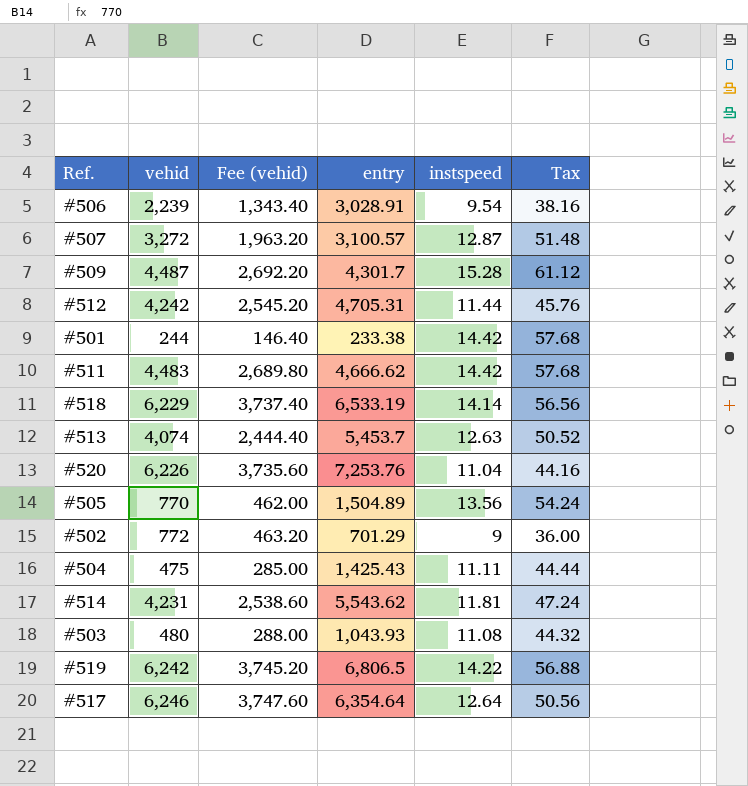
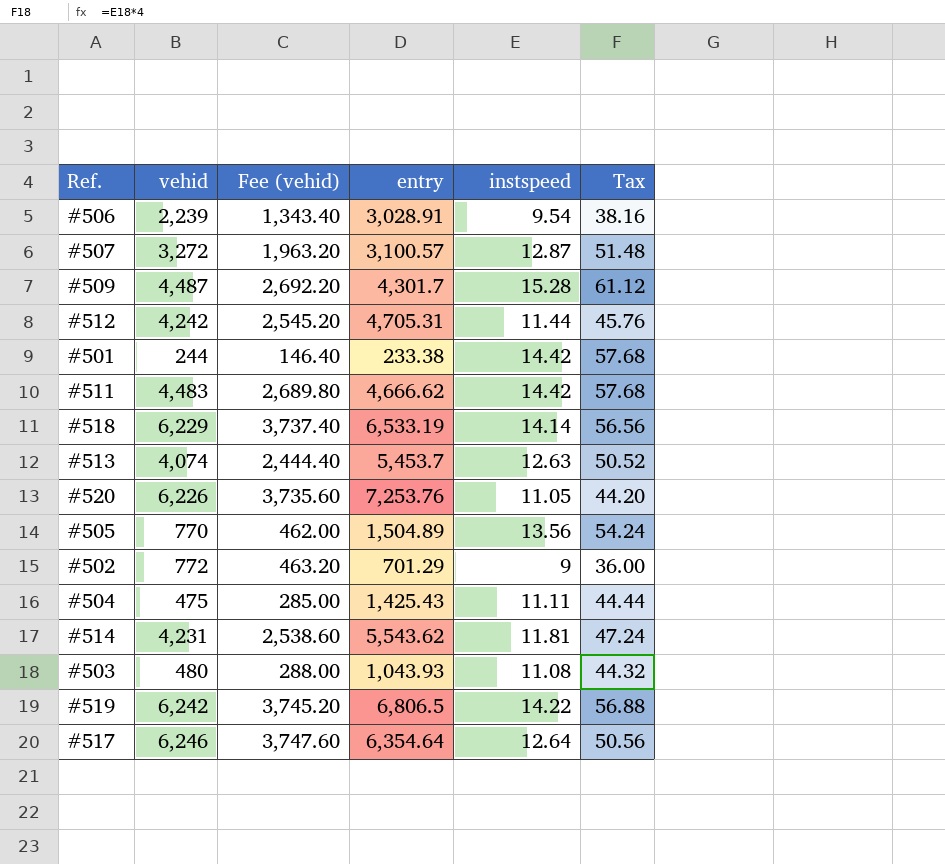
#520 | instspeed: 11.04 -> 11.05
#520 | Tax: 44.16 -> 44.20

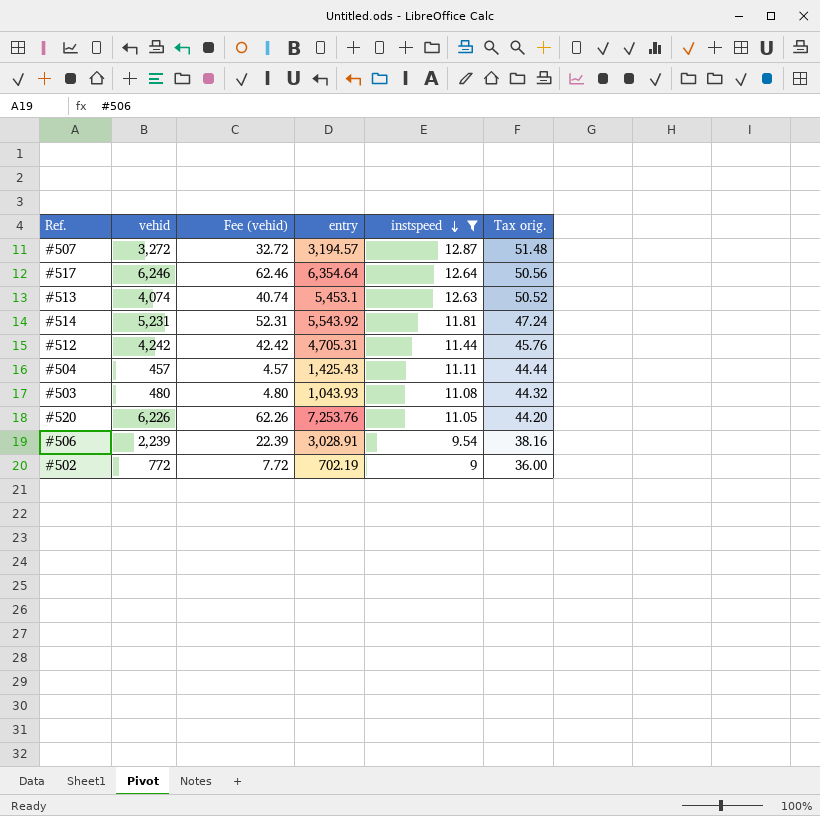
filter: none -> instspeed <= 12.87
row order: none -> instspeed descending
column Fee (vehid) | formula: [vehid] * 0.6 -> [vehid] * 0.01
column name: Tax -> Tax orig.
#507 | entry: 3,100.57 -> 3,194.57
#513 | entry: 5,453.7 -> 5,453.1
#514 | vehid: 4,231 -> 5,231
#514 | entry: 5,543.62 -> 5,543.92
#504 | vehid: 475 -> 457
#502 | entry: 701.29 -> 702.19

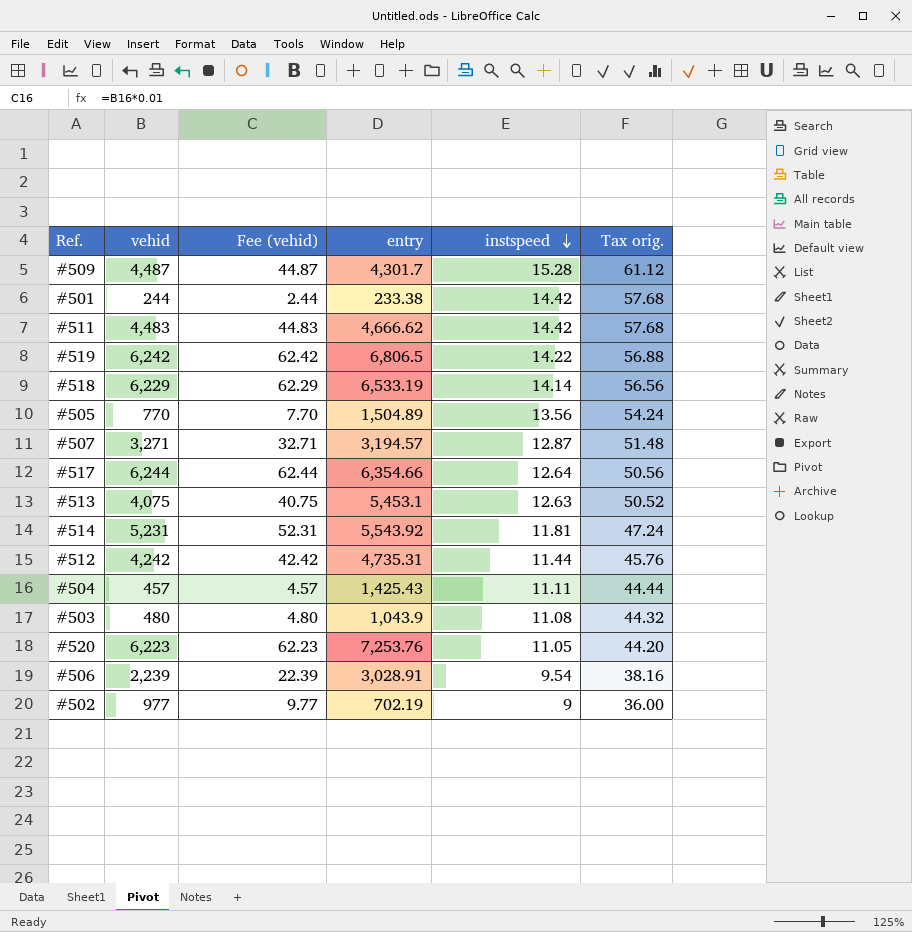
filter: instspeed <= 12.87 -> none
#507 | vehid: 3,272 -> 3,271
#507 | Fee (vehid): 32.72 -> 32.71
#517 | vehid: 6,246 -> 6,244
#517 | Fee (vehid): 62.46 -> 62.44
#517 | entry: 6,354.64 -> 6,354.66
#513 | vehid: 4,074 -> 4,075
#513 | Fee (vehid): 40.74 -> 40.75
#512 | entry: 4,705.31 -> 4,735.31
#503 | entry: 1,043.93 -> 1,043.9
#520 | vehid: 6,226 -> 6,223
#520 | Fee (vehid): 62.26 -> 62.23
#502 | vehid: 772 -> 977
#502 | Fee (vehid): 7.72 -> 9.77

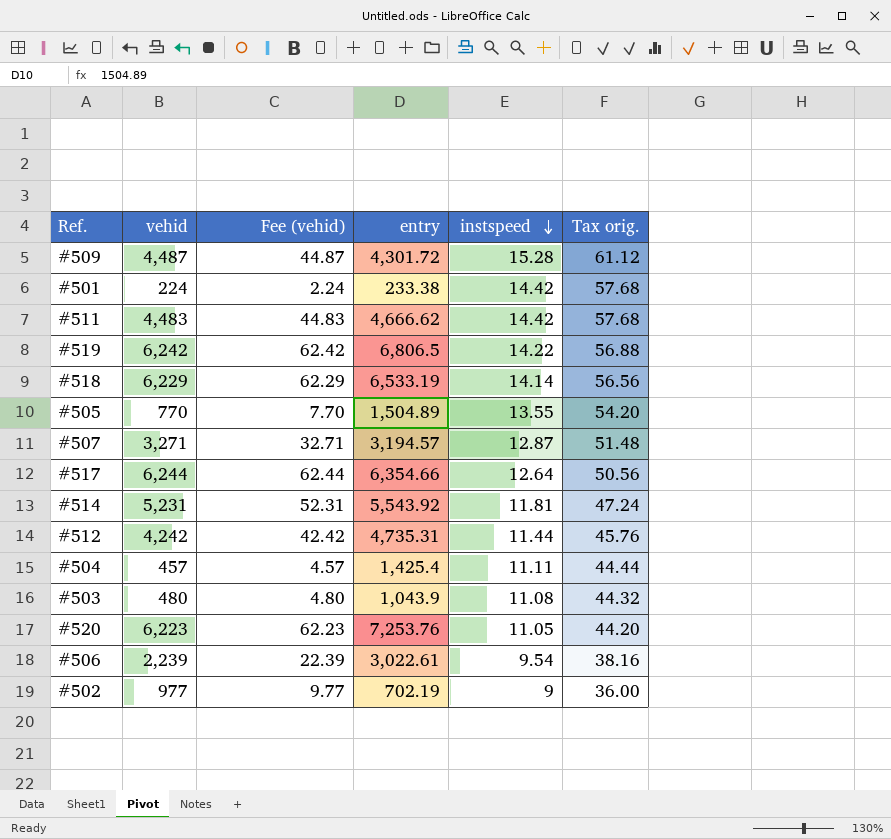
row #513: 4,075 | 40.75 | 5,453.1 | 12.63 | 50.52 -> none
#509 | entry: 4,301.7 -> 4,301.72
#501 | vehid: 244 -> 224
#501 | Fee (vehid): 2.44 -> 2.24
#505 | instspeed: 13.56 -> 13.55
#505 | Tax orig.: 54.24 -> 54.20
#504 | entry: 1,425.43 -> 1,425.4
#506 | entry: 3,028.91 -> 3,022.61

